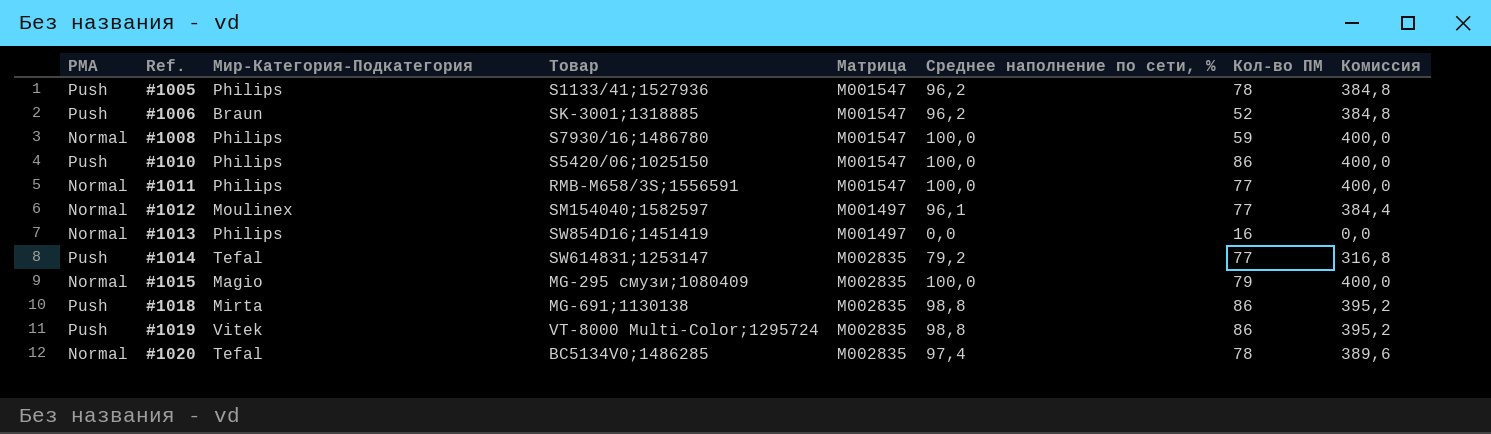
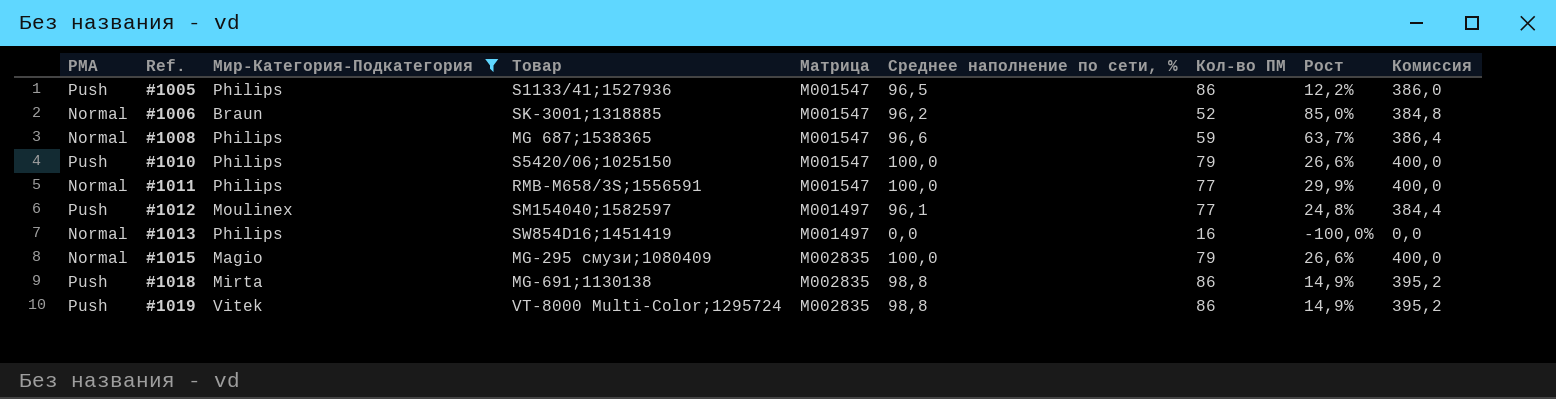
filter: none -> Мир-Категория-Подкатегория != Tefal
column Рост | formula: none -> ([Среднее наполнение по сети, %] - [Кол-во ПМ]) / [Кол-во ПМ]
#1005 | Среднее наполнение по сети, %: 96,2 -> 96,5
#1005 | Кол-во ПМ: 78 -> 86
#1005 | Комиссия: 384,8 -> 386,0
#1006 | РМА: Push -> Normal
#1008 | Товар: S7930/16;1486780 -> MG 687;1538365
#1008 | Среднее наполнение по сети, %: 100,0 -> 96,6
#1008 | Комиссия: 400,0 -> 386,4
#1010 | Кол-во ПМ: 86 -> 79
#1012 | РМА: Normal -> Push

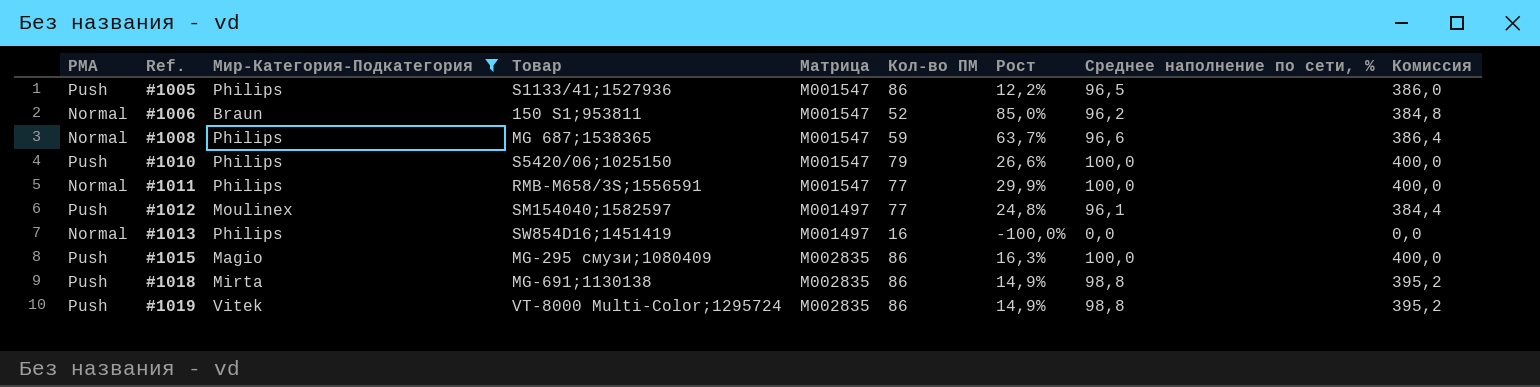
column Среднее наполнение по сети, % | position: 6 -> 8
#1006 | Товар: SK-3001;1318885 -> 150 S1;953811
#1015 | РМА: Normal -> Push
#1015 | Кол-во ПМ: 79 -> 86
#1015 | Рост: 26,6% -> 16,3%

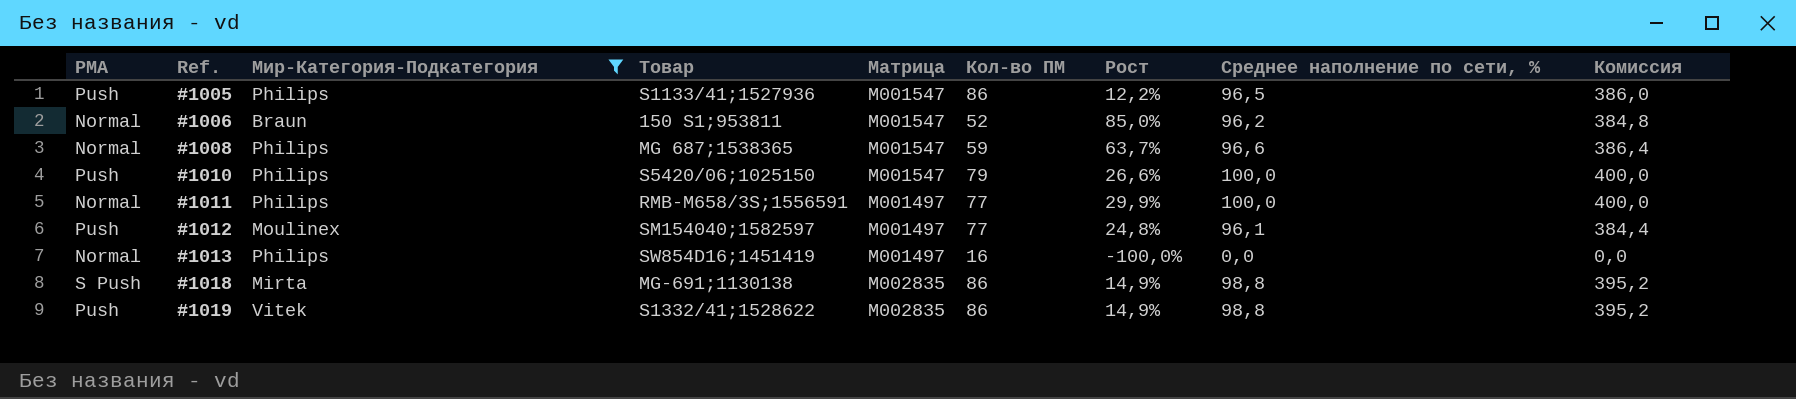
row #1015: Push | Magio | MG-295 смузи;1080409 | M002835 | 86 | 16,3% | 100,0 | 400,0 -> none
#1011 | Матрица: M001547 -> M001497
#1018 | РМА: Push -> S Push
#1019 | Товар: VT-8000 Multi-Color;1295724 -> S1332/41;1528622

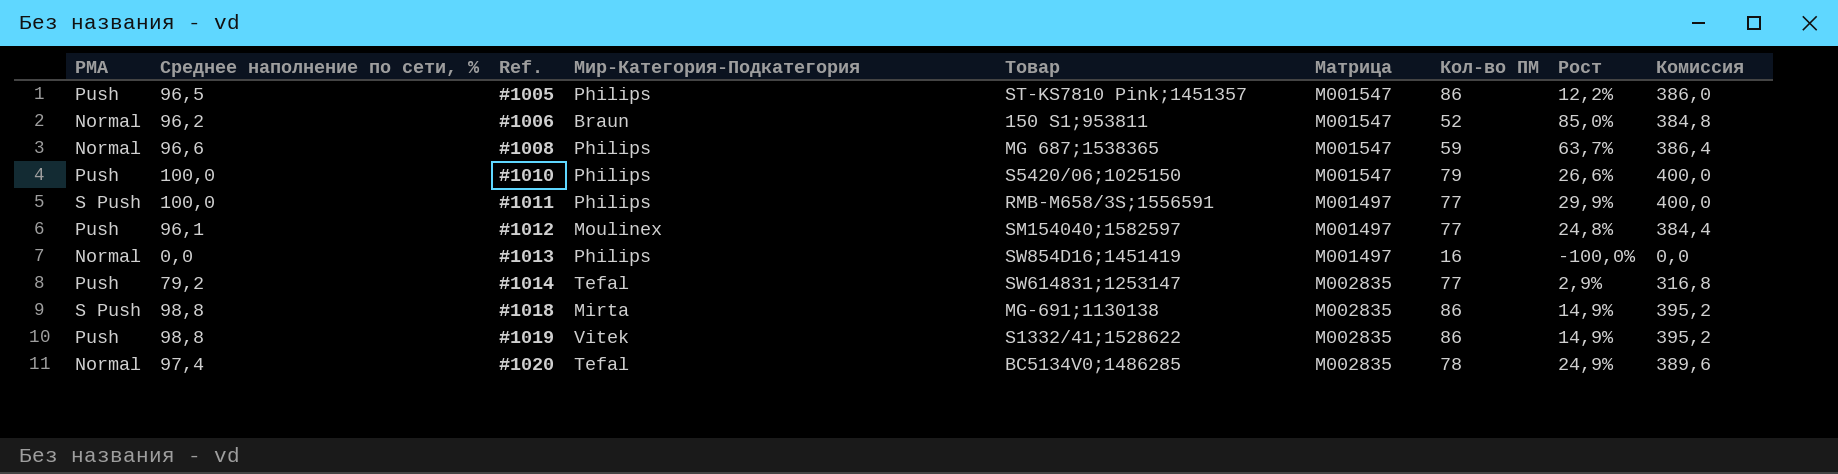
filter: Мир-Категория-Подкатегория != Tefal -> none
column Среднее наполнение по сети, % | position: 8 -> 2
#1005 | Товар: S1133/41;1527936 -> ST-KS7810 Pink;1451357
#1011 | РМА: Normal -> S Push

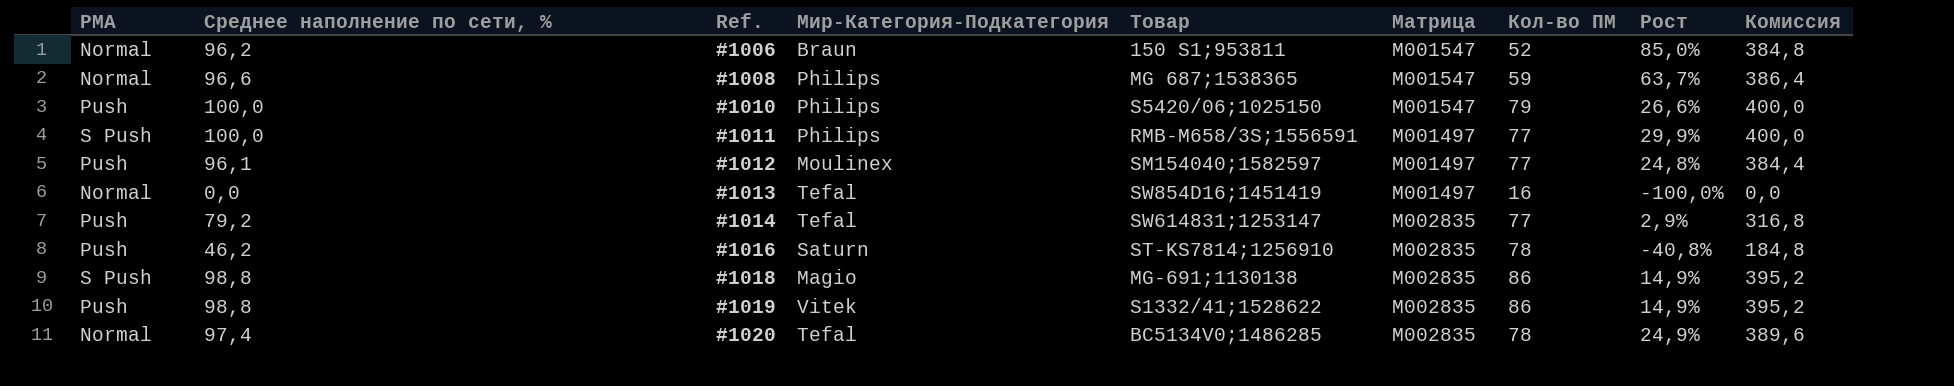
row #1005: Push | 96,5 | Philips | ST-KS7810 Pink;1451357 | M001547 | 86 | 12,2% | 386,0 -> none
#1013 | Мир-Категория-Подкатегория: Philips -> Tefal
row #1016: none -> Push | 46,2 | Saturn | ST-KS7814;1256910 | M002835 | 78 | -40,8% | 184,8
#1018 | Мир-Категория-Подкатегория: Mirta -> Magio

